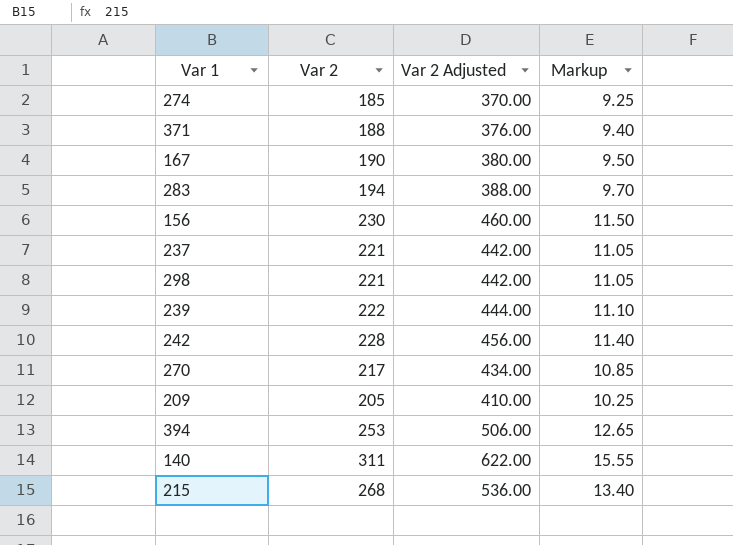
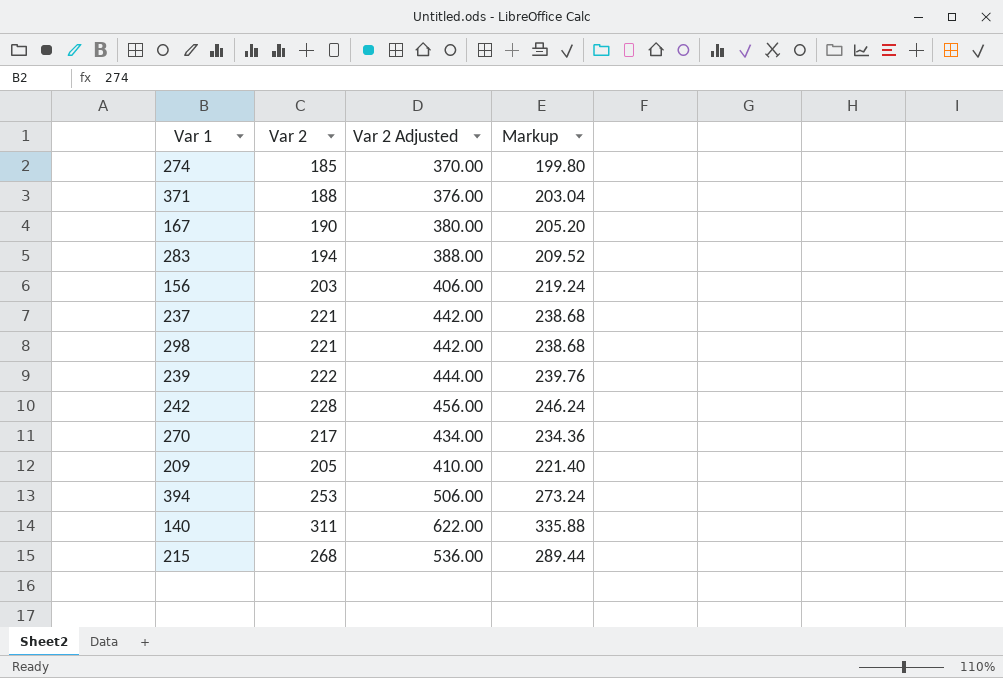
column Markup | formula: [Var 2] * 0.05 -> [Var 2] * 1.08
156 | Var 2: 230 -> 203
156 | Var 2 Adjusted: 460.00 -> 406.00

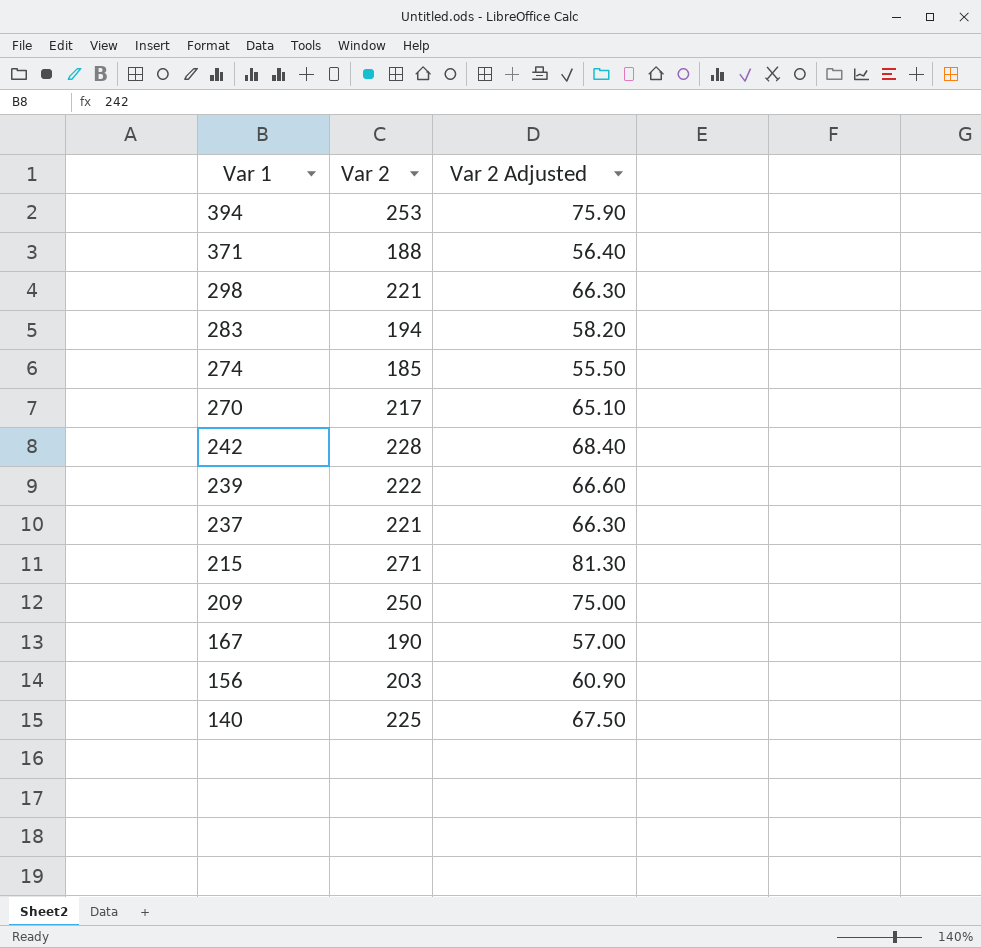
row order: none -> Var 1 descending
column Markup | formula: [Var 2] * 1.08 -> none
column Var 2 Adjusted | formula: [Var 2] * 2 -> [Var 2] * 0.3
215 | Var 2: 268 -> 271
209 | Var 2: 205 -> 250
140 | Var 2: 311 -> 225

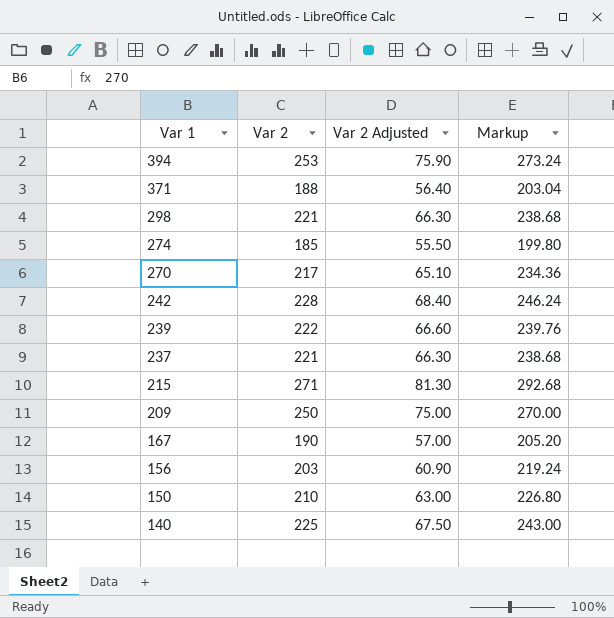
column Markup | formula: none -> [Var 2] * 1.08
row 283: 194 | 58.20 -> none
row 150: none -> 210 | 63.00 | 226.80

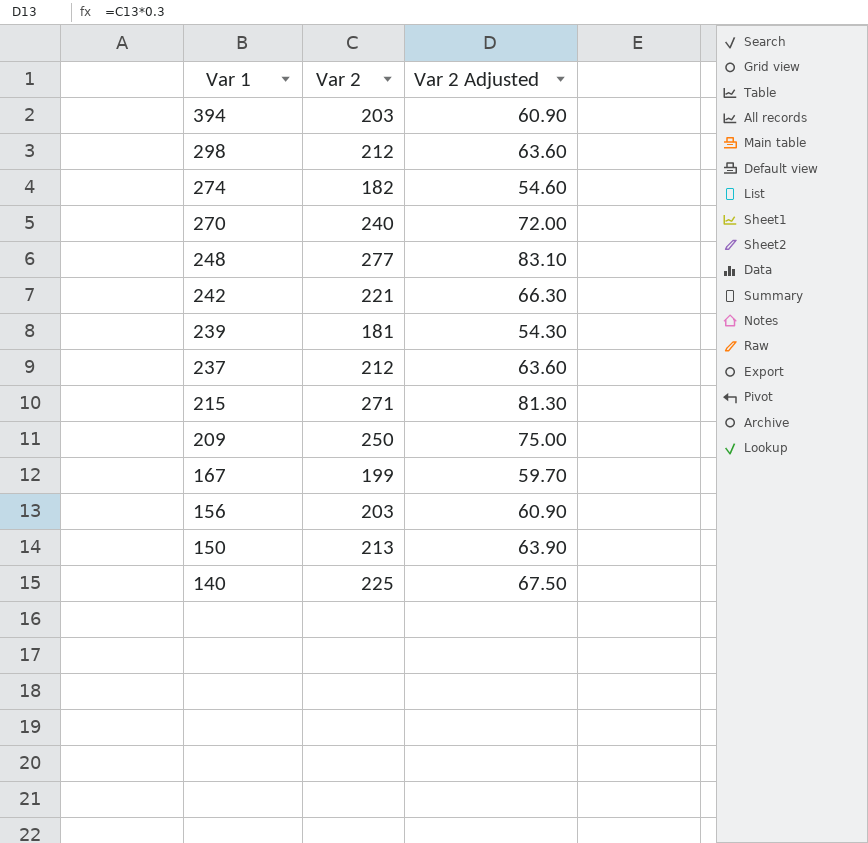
column Markup | formula: [Var 2] * 1.08 -> none
row 371: 188 | 56.40 | 203.04 -> none
394 | Var 2: 253 -> 203
394 | Var 2 Adjusted: 75.90 -> 60.90
298 | Var 2: 221 -> 212
298 | Var 2 Adjusted: 66.30 -> 63.60
274 | Var 2: 185 -> 182
274 | Var 2 Adjusted: 55.50 -> 54.60
270 | Var 2: 217 -> 240
270 | Var 2 Adjusted: 65.10 -> 72.00
row 248: none -> 277 | 83.10
242 | Var 2: 228 -> 221
242 | Var 2 Adjusted: 68.40 -> 66.30
239 | Var 2: 222 -> 181
239 | Var 2 Adjusted: 66.60 -> 54.30
237 | Var 2: 221 -> 212
237 | Var 2 Adjusted: 66.30 -> 63.60
167 | Var 2: 190 -> 199
167 | Var 2 Adjusted: 57.00 -> 59.70
150 | Var 2: 210 -> 213
150 | Var 2 Adjusted: 63.00 -> 63.90

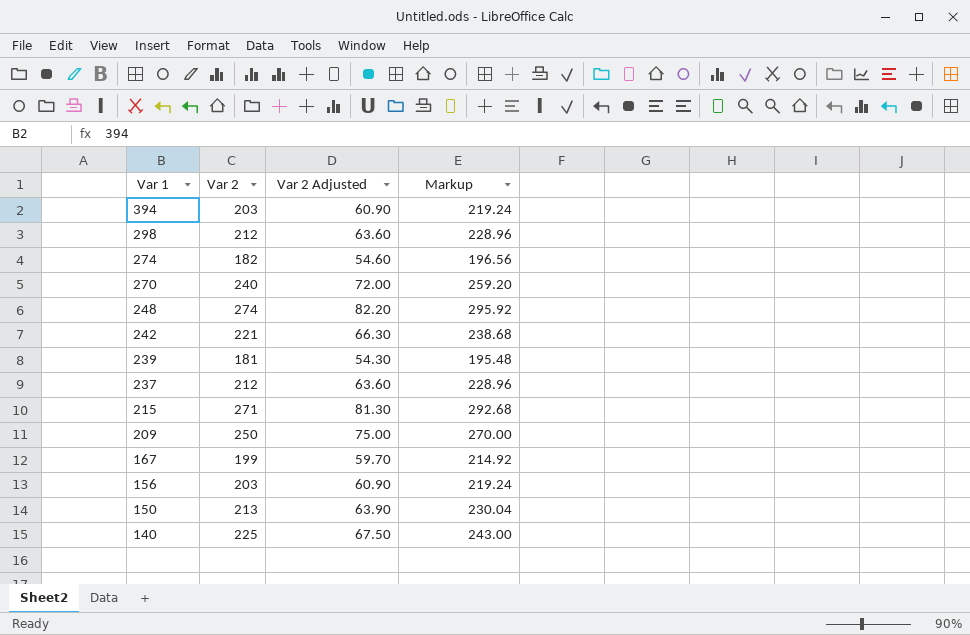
column Markup | formula: none -> [Var 2] * 1.08
248 | Var 2: 277 -> 274
248 | Var 2 Adjusted: 83.10 -> 82.20

